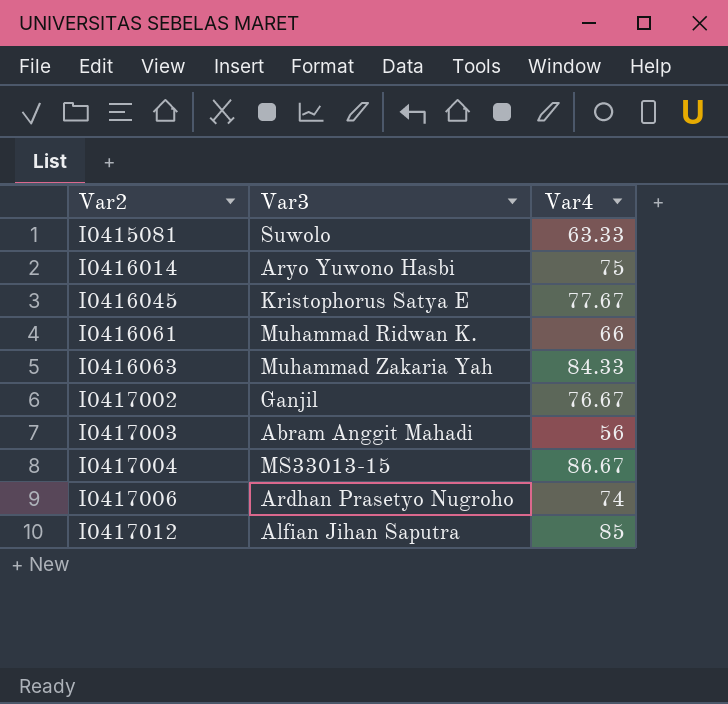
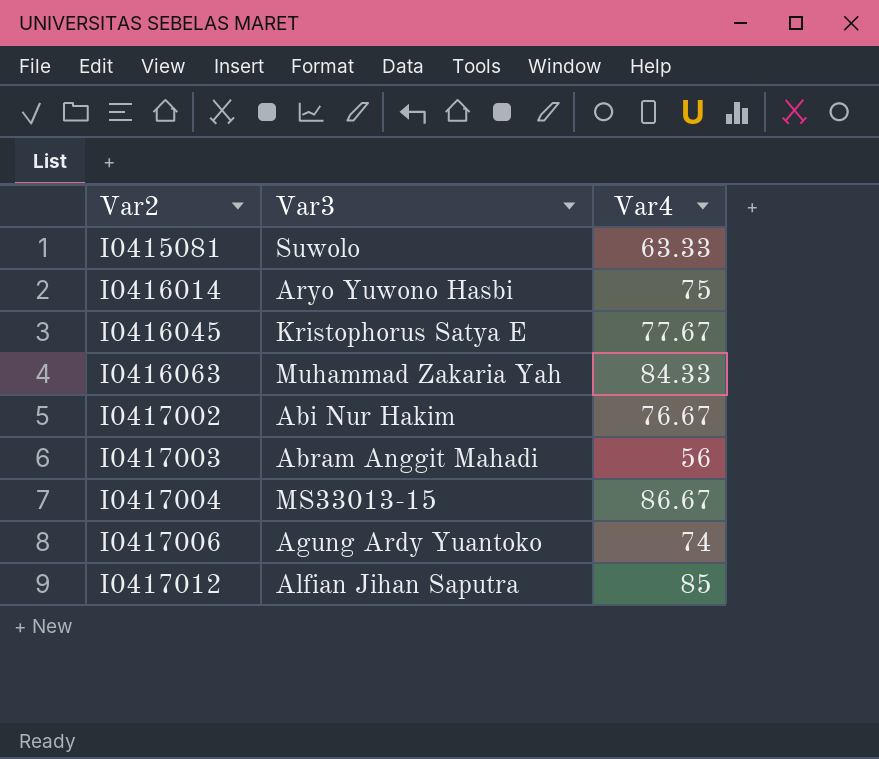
row I0416061: Muhammad Ridwan K. | 66 -> none
I0417002 | Var3: Ganjil -> Abi Nur Hakim
I0417006 | Var3: Ardhan Prasetyo Nugroho -> Agung Ardy Yuantoko

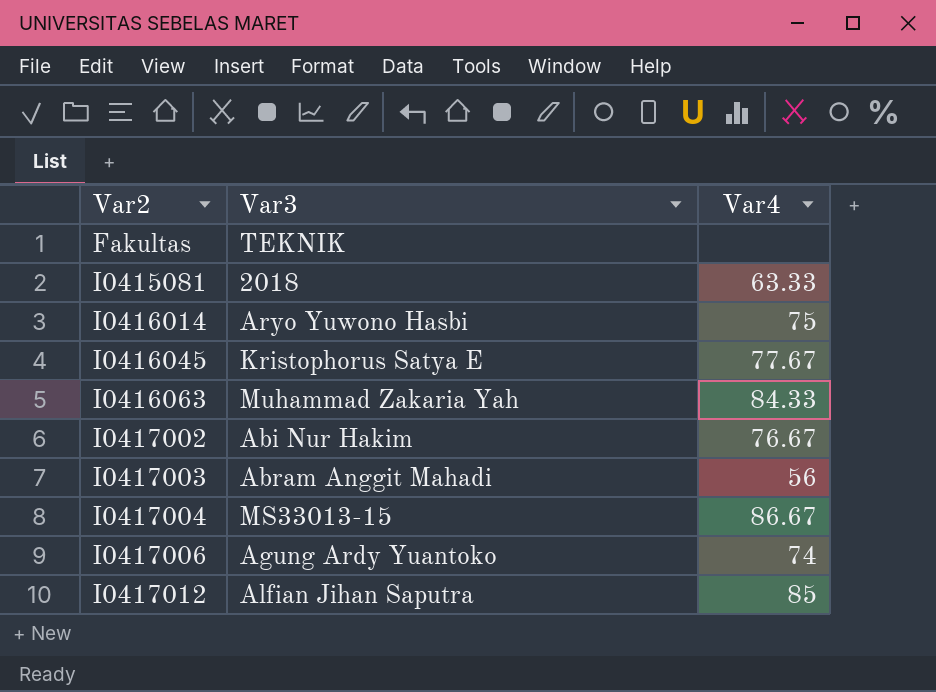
row Fakultas: none -> TEKNIK | none
I0415081 | Var3: Suwolo -> 2018

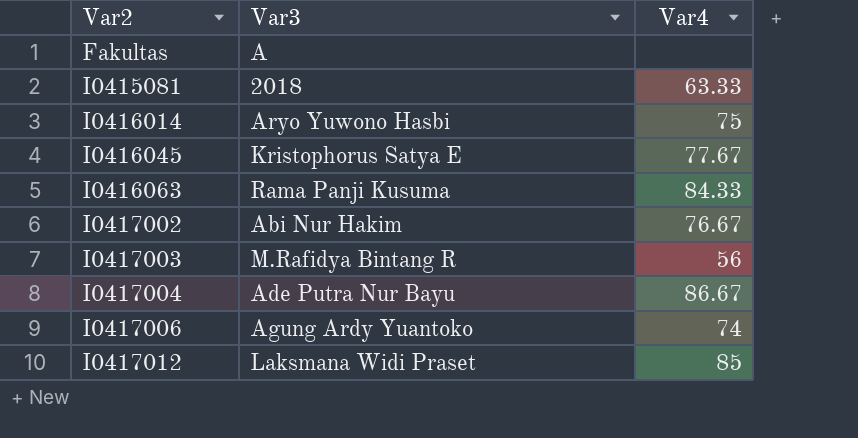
Fakultas | Var3: TEKNIK -> A
I0416063 | Var3: Muhammad Zakaria Yah -> Rama Panji Kusuma
I0417003 | Var3: Abram Anggit Mahadi -> M.Rafidya Bintang R
I0417004 | Var3: MS33013-15 -> Ade Putra Nur Bayu
I0417012 | Var3: Alfian Jihan Saputra -> Laksmana Widi Praset

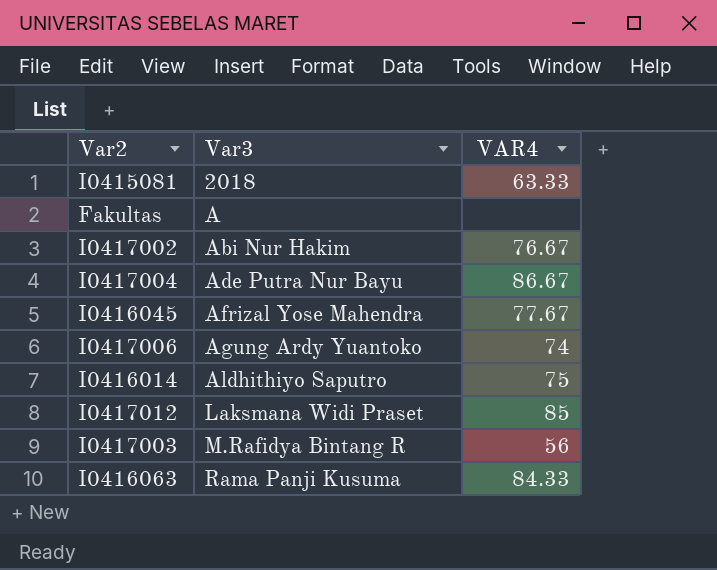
row order: Var2 ascending -> Var3 ascending
column name: Var4 -> VAR4
I0416045 | Var3: Kristophorus Satya E -> Afrizal Yose Mahendra
I0416014 | Var3: Aryo Yuwono Hasbi -> Aldhithiyo Saputro

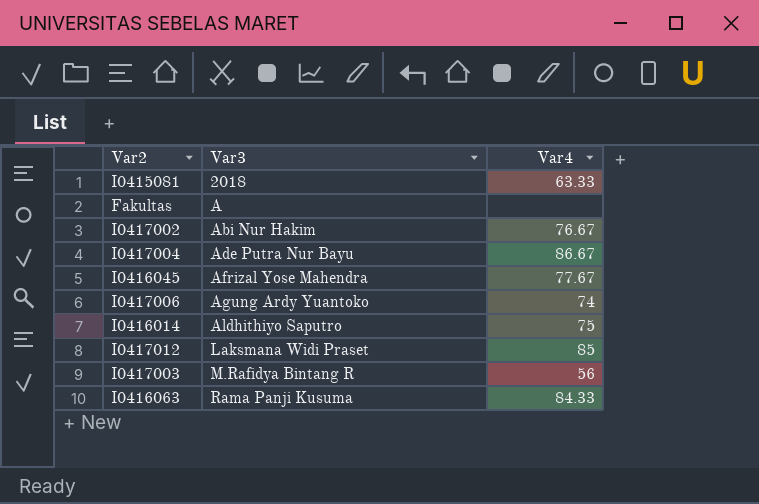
column name: VAR4 -> Var4

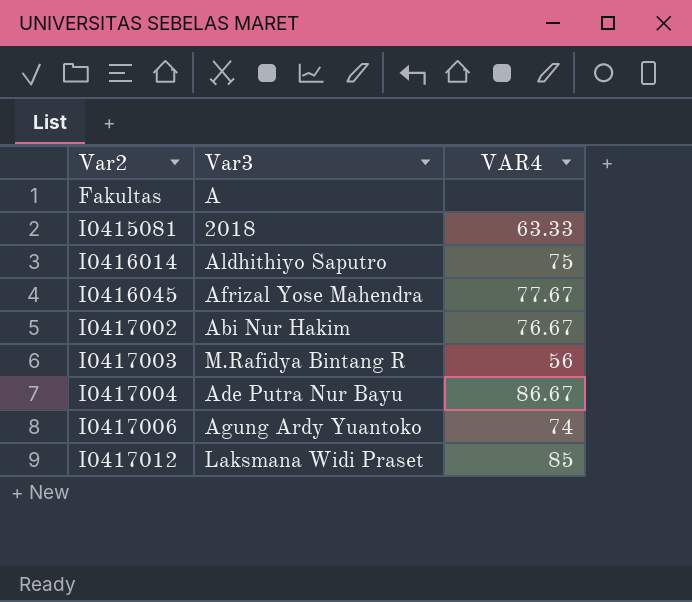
row order: Var3 ascending -> Var2 ascending
column name: Var4 -> VAR4
row I0416063: Rama Panji Kusuma | 84.33 -> none

